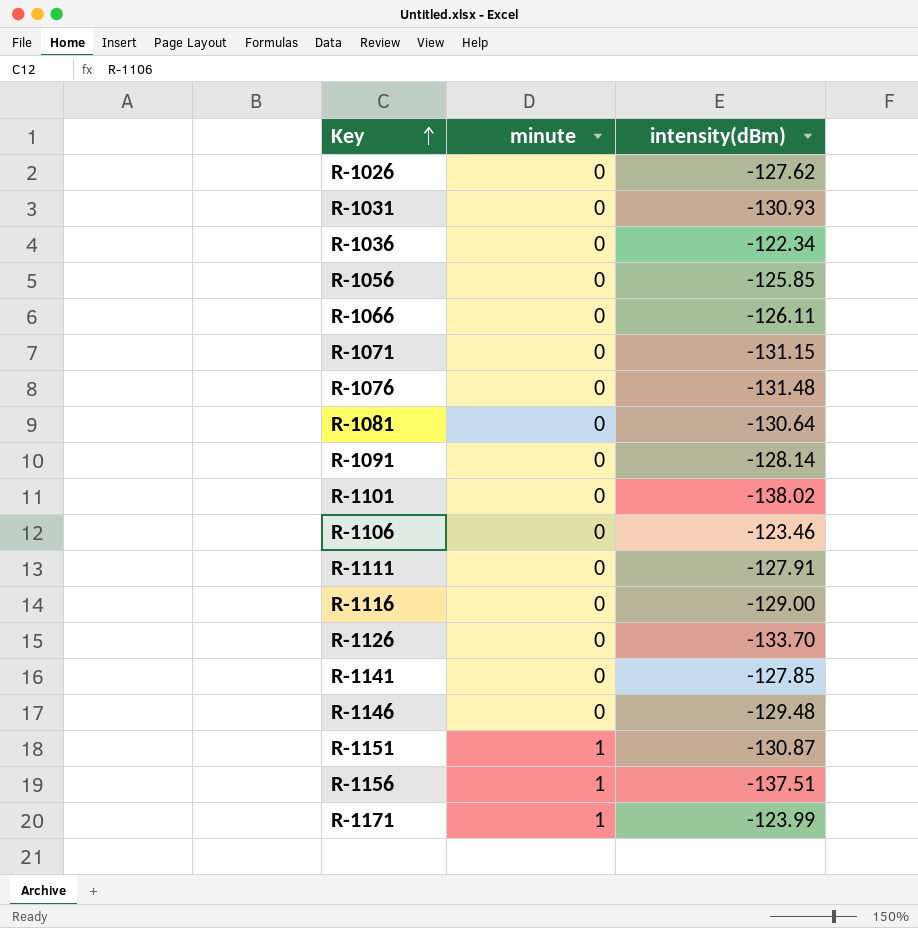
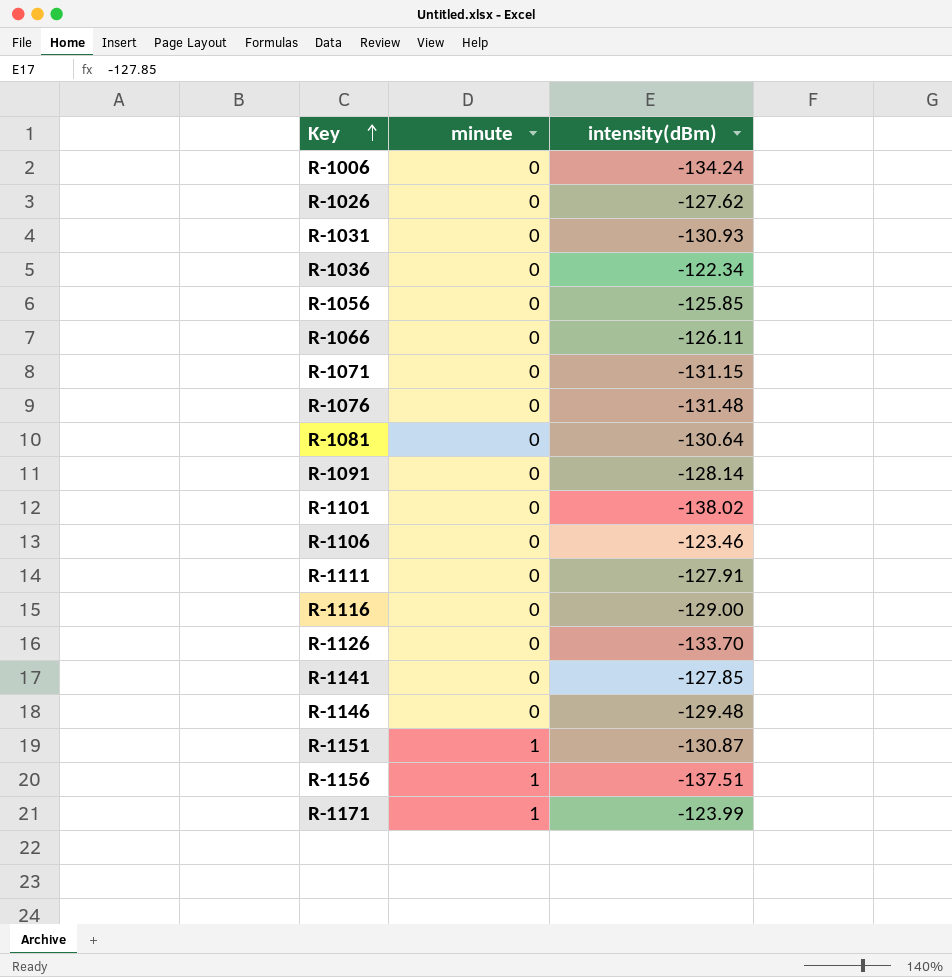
row R-1006: none -> 0 | -134.24

